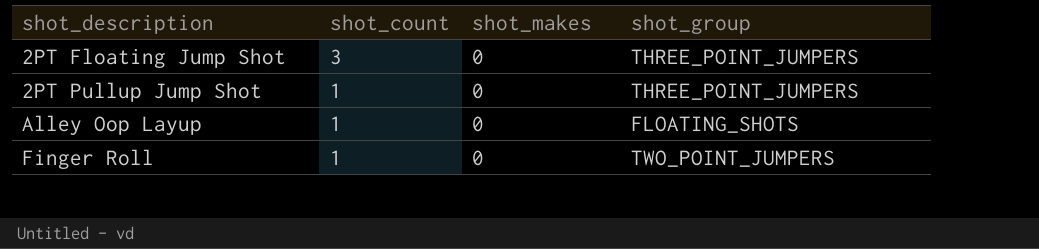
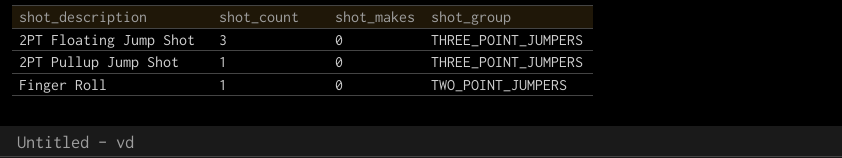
row Alley Oop Layup: 1 | 0 | FLOATING_SHOTS -> none

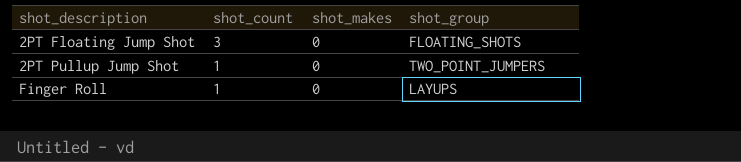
2PT Floating Jump Shot | shot_group: THREE_POINT_JUMPERS -> FLOATING_SHOTS
2PT Pullup Jump Shot | shot_group: THREE_POINT_JUMPERS -> TWO_POINT_JUMPERS
Finger Roll | shot_group: TWO_POINT_JUMPERS -> LAYUPS

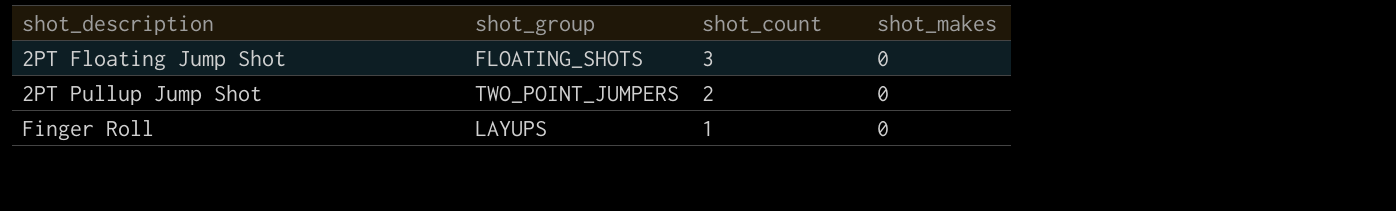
column shot_group | position: 4 -> 2
2PT Pullup Jump Shot | shot_count: 1 -> 2

